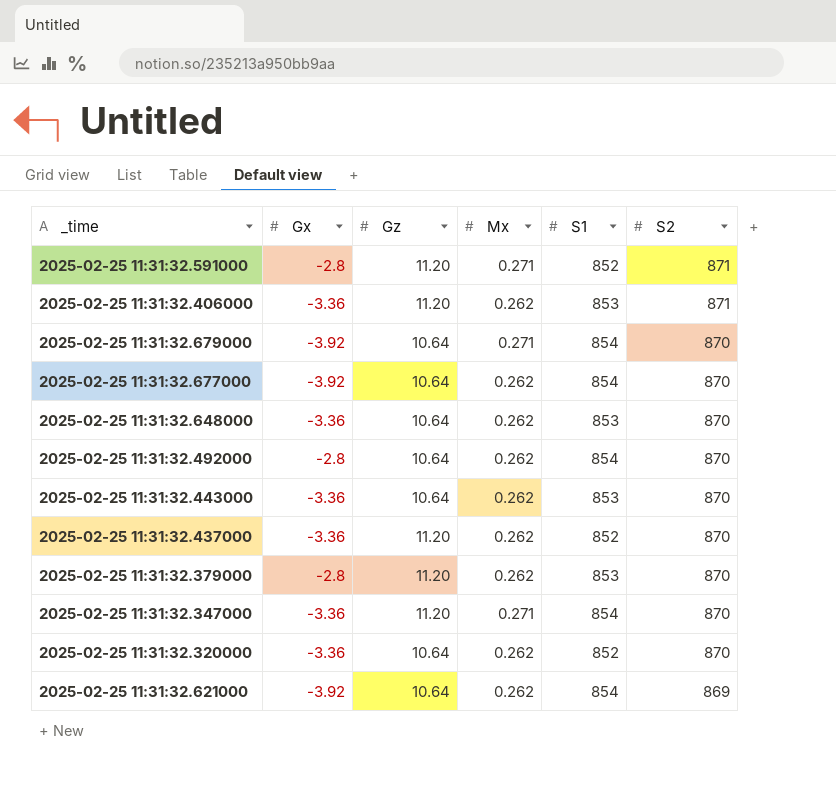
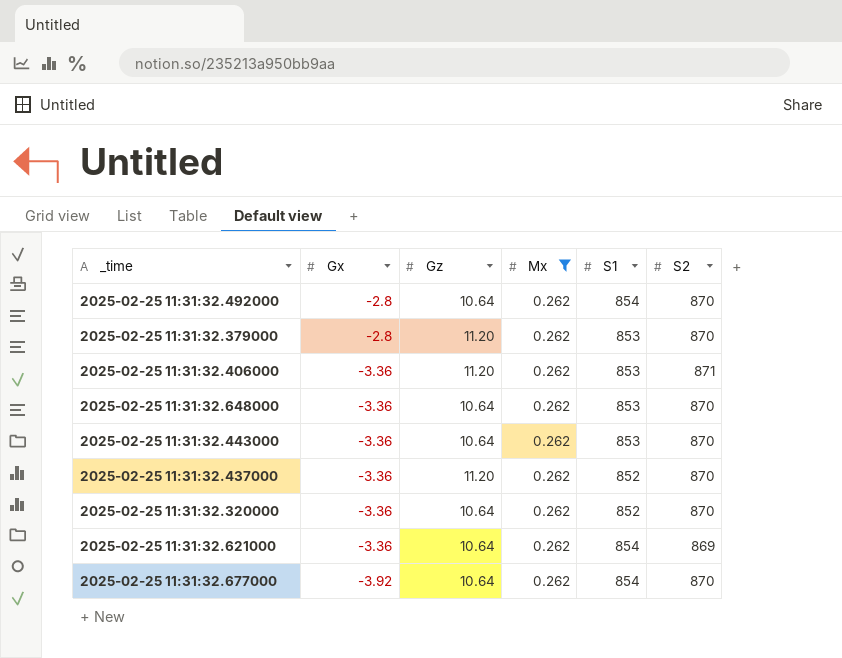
filter: none -> Mx = 0.262
row order: S2 descending -> Gx descending
2025-02-25 11:31:32.621000 | Gx: -3.92 -> -3.36

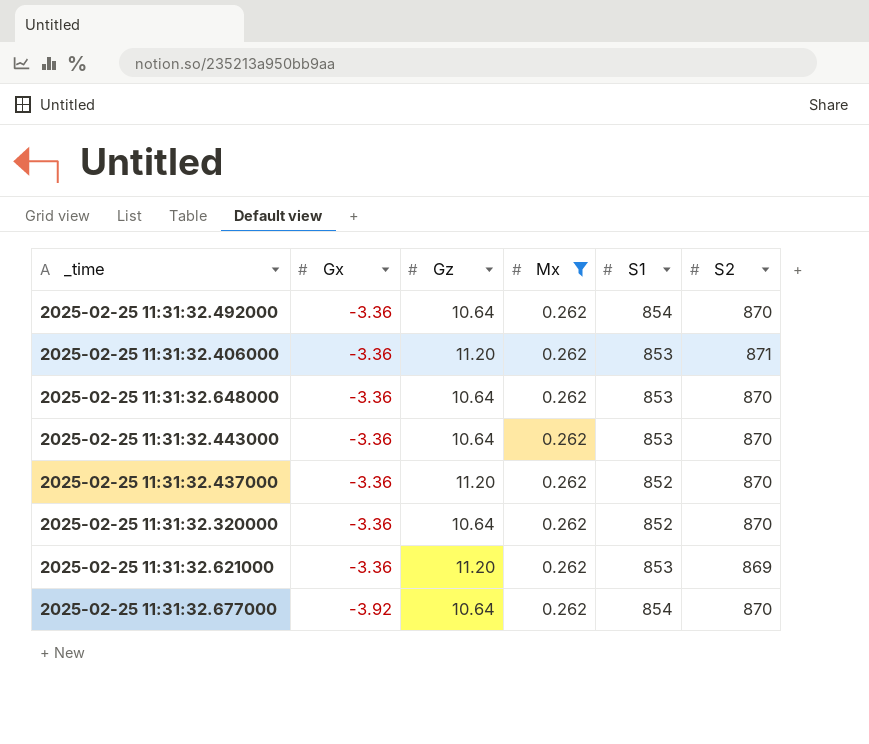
row 2025-02-25 11:31:32.379000: -2.8 | 11.20 | 0.262 | 853 | 870 -> none
2025-02-25 11:31:32.492000 | Gx: -2.8 -> -3.36
2025-02-25 11:31:32.621000 | Gz: 10.64 -> 11.20
2025-02-25 11:31:32.621000 | S1: 854 -> 853

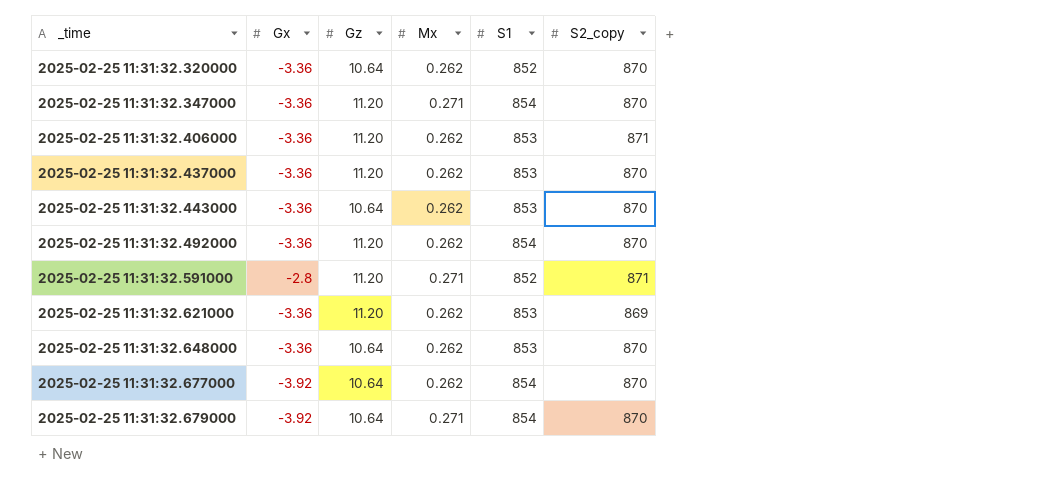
filter: Mx = 0.262 -> none
row order: Gx descending -> _time ascending
column name: S2 -> S2_copy
2025-02-25 11:31:32.437000 | S1: 852 -> 853
2025-02-25 11:31:32.492000 | Gz: 10.64 -> 11.20

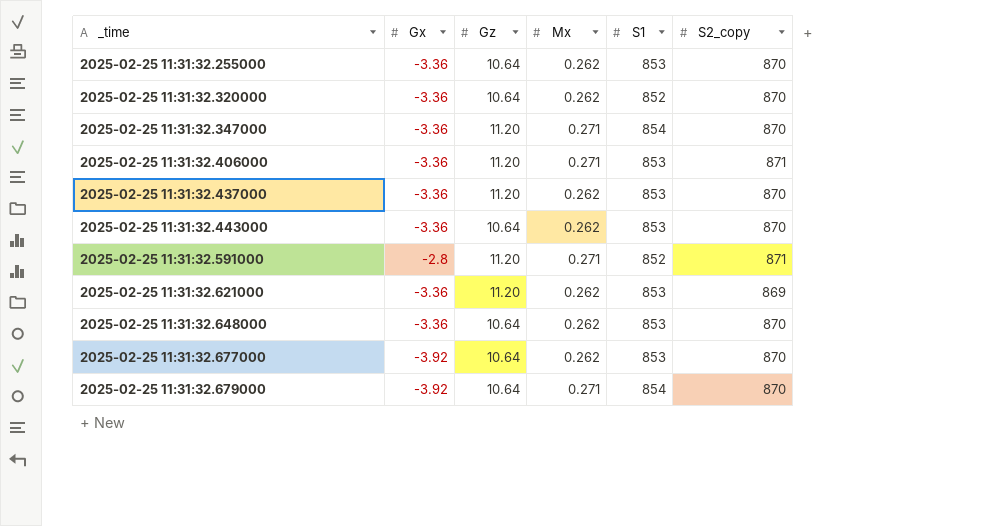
row 2025-02-25 11:31:32.492000: -3.36 | 11.20 | 0.262 | 854 | 870 -> none
row 2025-02-25 11:31:32.255000: none -> -3.36 | 10.64 | 0.262 | 853 | 870
2025-02-25 11:31:32.406000 | Mx: 0.262 -> 0.271
2025-02-25 11:31:32.677000 | S1: 854 -> 853

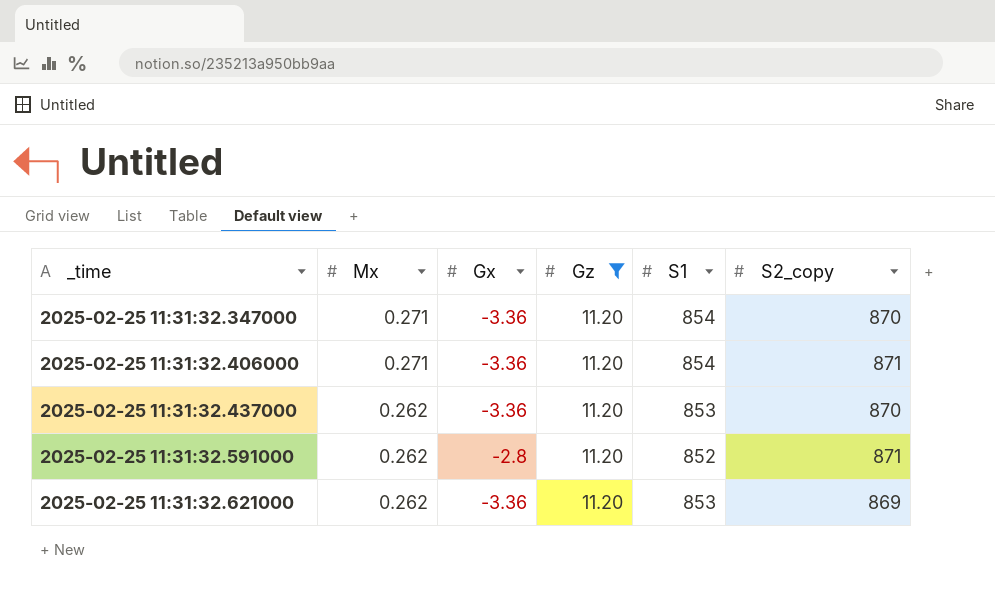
filter: none -> Gz = 11.20
column Mx | position: 4 -> 2
2025-02-25 11:31:32.406000 | S1: 853 -> 854
2025-02-25 11:31:32.591000 | Mx: 0.271 -> 0.262

